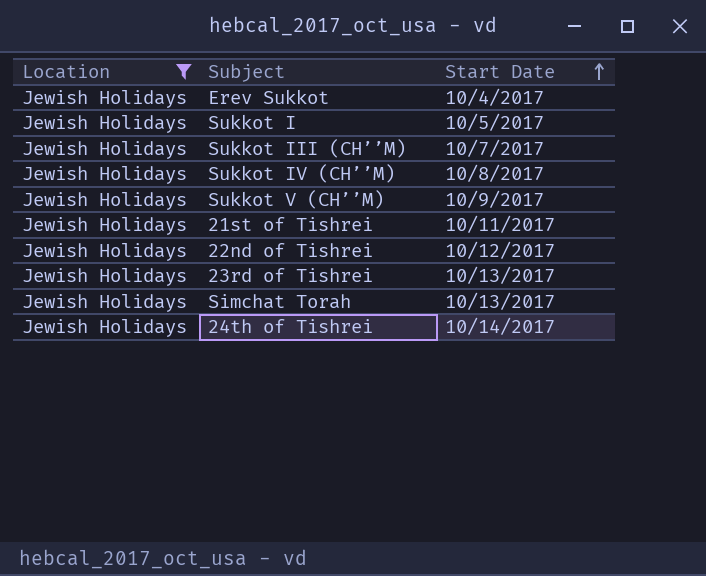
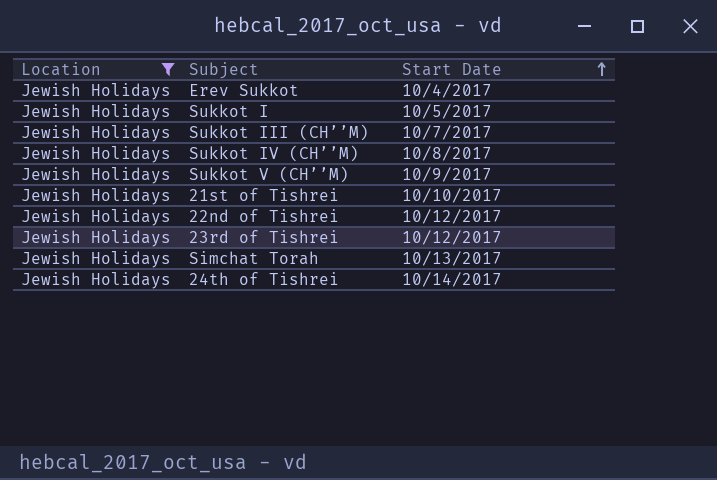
21st of Tishrei | Start Date: 10/11/2017 -> 10/10/2017
23rd of Tishrei | Start Date: 10/13/2017 -> 10/12/2017

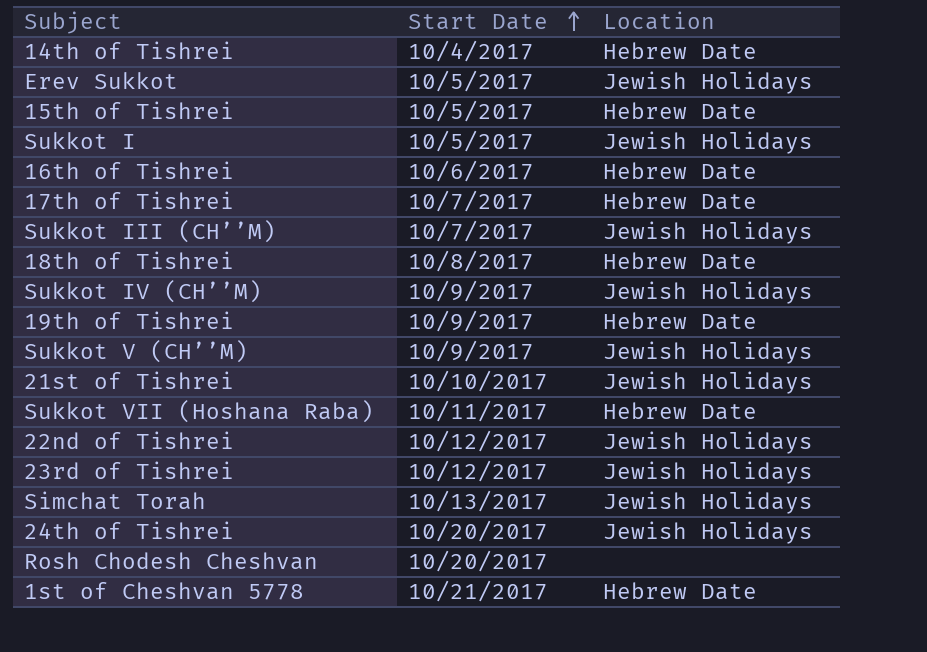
filter: Location = Jewish Holidays -> none
column Location | position: 1 -> 3
Erev Sukkot | Start Date: 10/4/2017 -> 10/5/2017
Sukkot IV (CH’’M) | Start Date: 10/8/2017 -> 10/9/2017
24th of Tishrei | Start Date: 10/14/2017 -> 10/20/2017

